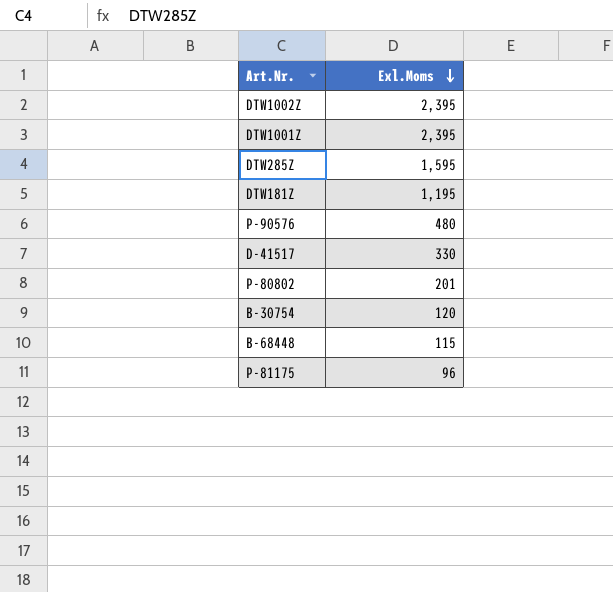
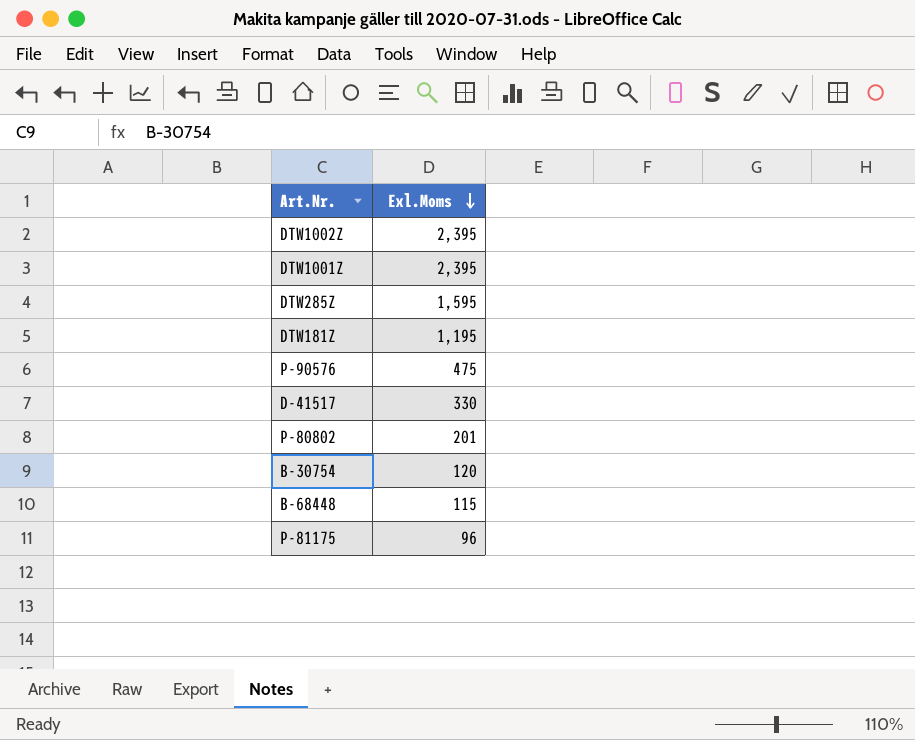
P-90576 | Exl.Moms: 480 -> 475

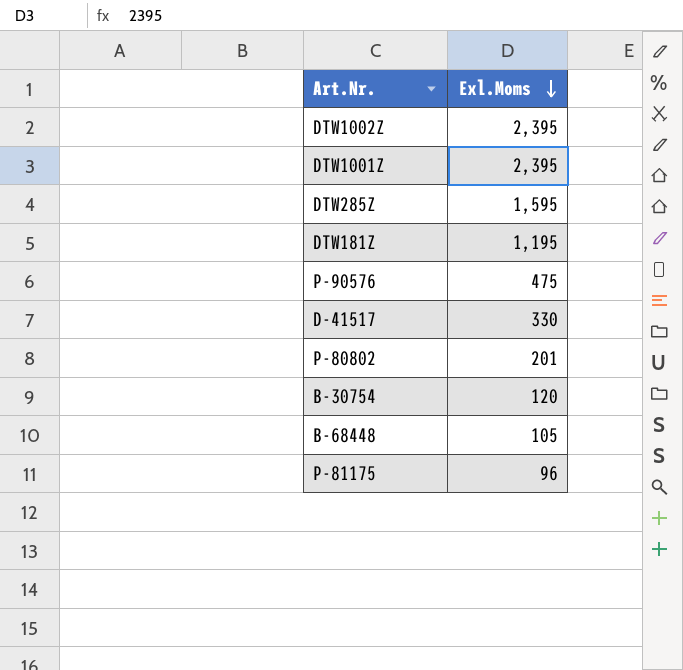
B-68448 | Exl.Moms: 115 -> 105

